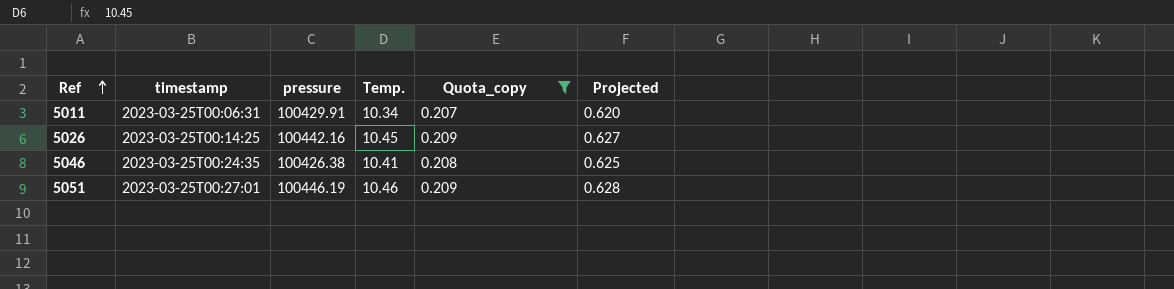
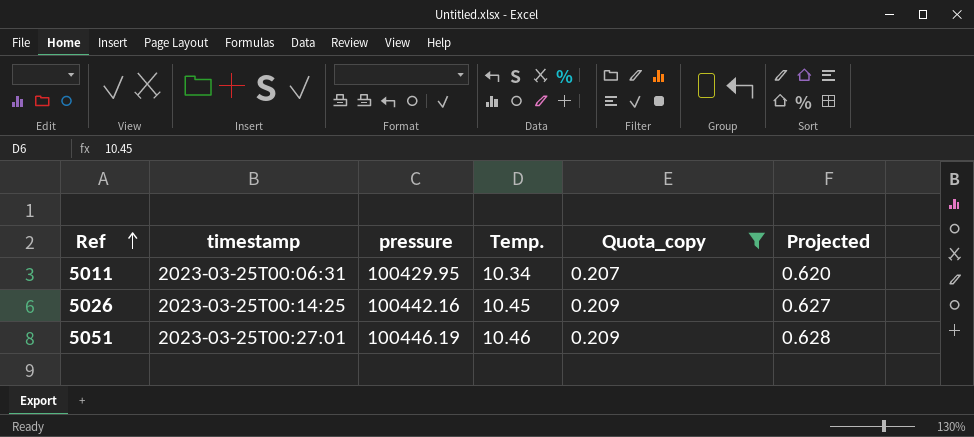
row 5046: 2023-03-25T00:24:35 | 100426.38 | 10.41 | 0.208 | 0.625 -> none
5011 | pressure: 100429.91 -> 100429.95

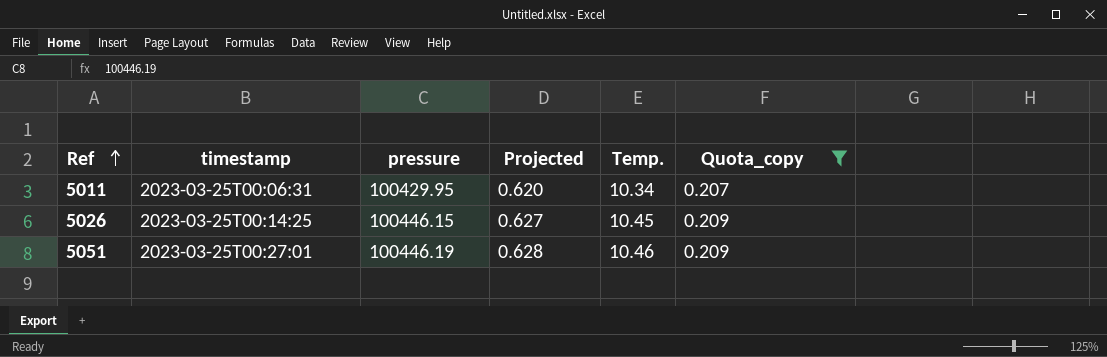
column Projected | position: 6 -> 4
5026 | pressure: 100442.16 -> 100446.15

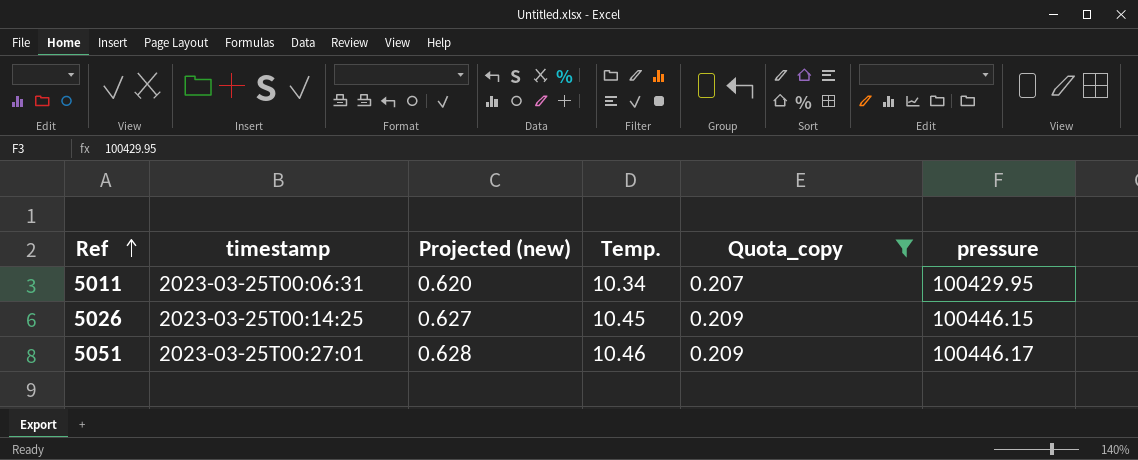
column name: Projected -> Projected (new)
column pressure | position: 3 -> 6
5051 | pressure: 100446.19 -> 100446.17

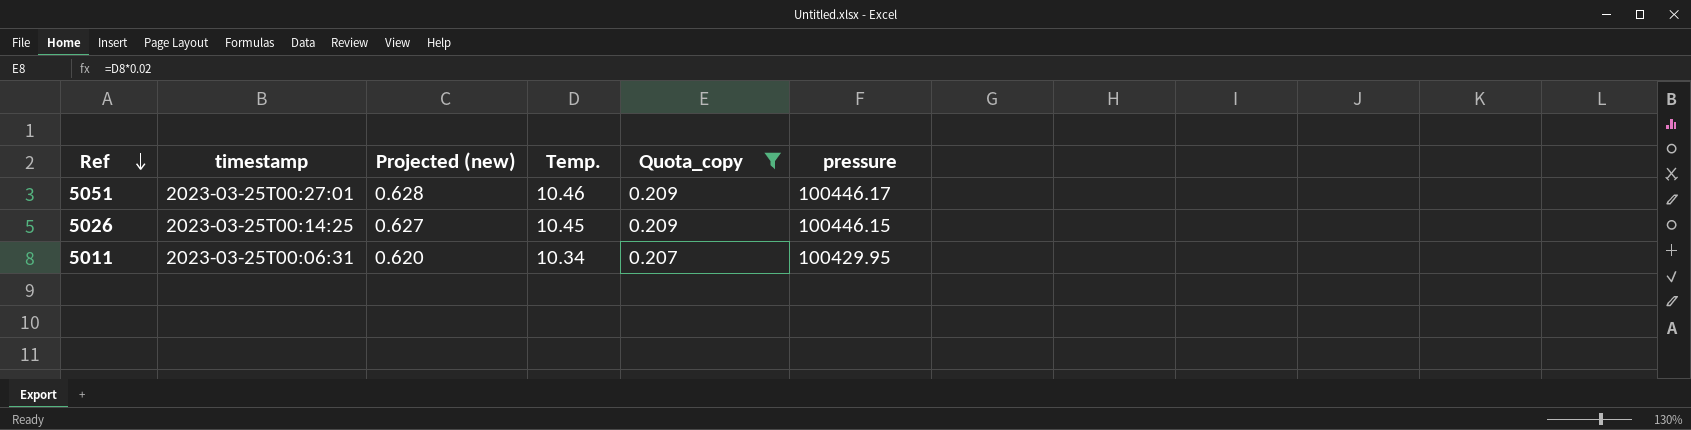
row order: Ref ascending -> Ref descending

